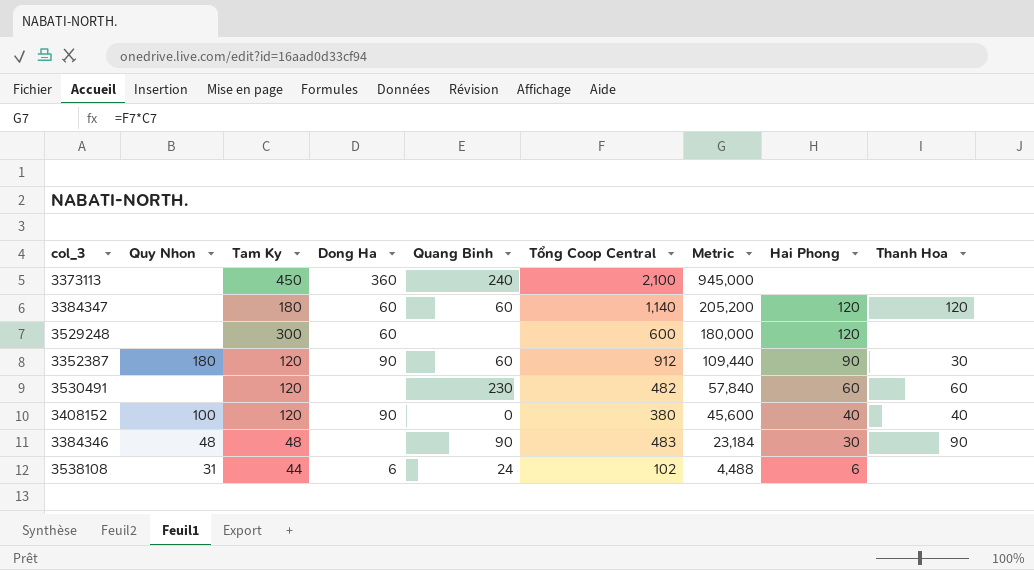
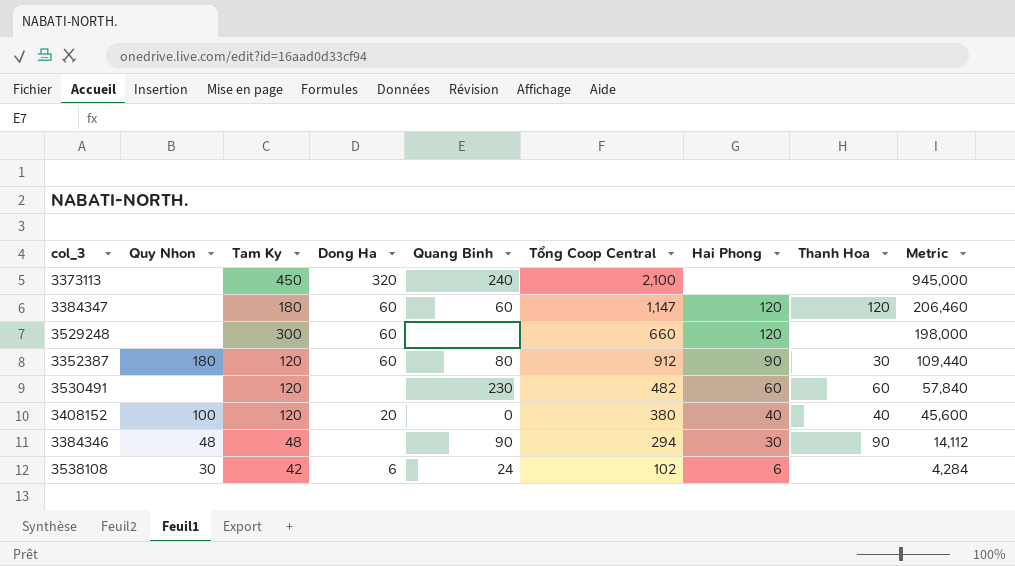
column Metric | position: 7 -> 9
3373113 | Dong Ha: 360 -> 320
3384347 | Tổng Coop Central: 1,140 -> 1,147
3384347 | Metric: 205,200 -> 206,460
3529248 | Tổng Coop Central: 600 -> 660
3529248 | Metric: 180,000 -> 198,000
3352387 | Dong Ha: 90 -> 60
3352387 | Quang Binh: 60 -> 80
3408152 | Dong Ha: 90 -> 20
3384346 | Tổng Coop Central: 483 -> 294
3384346 | Metric: 23,184 -> 14,112
3538108 | Quy Nhon: 31 -> 30
3538108 | Tam Ky: 44 -> 42
3538108 | Metric: 4,488 -> 4,284

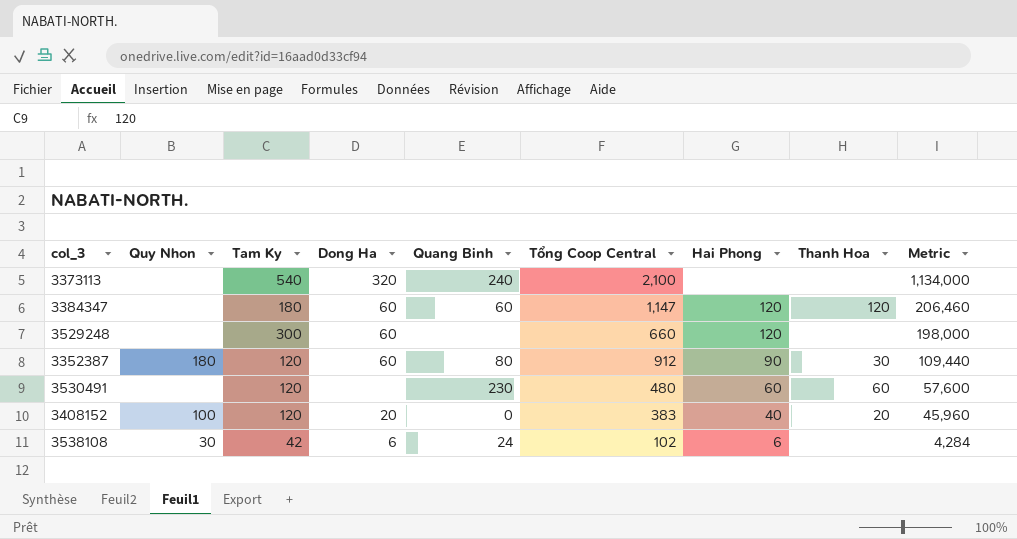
row 3384346: 48 | 48 | none | 90 | 294 | 30 | 90 | 14,112 -> none
3373113 | Tam Ky: 450 -> 540
3373113 | Metric: 945,000 -> 1,134,000
3530491 | Tổng Coop Central: 482 -> 480
3530491 | Metric: 57,840 -> 57,600
3408152 | Tổng Coop Central: 380 -> 383
3408152 | Thanh Hoa: 40 -> 20
3408152 | Metric: 45,600 -> 45,960

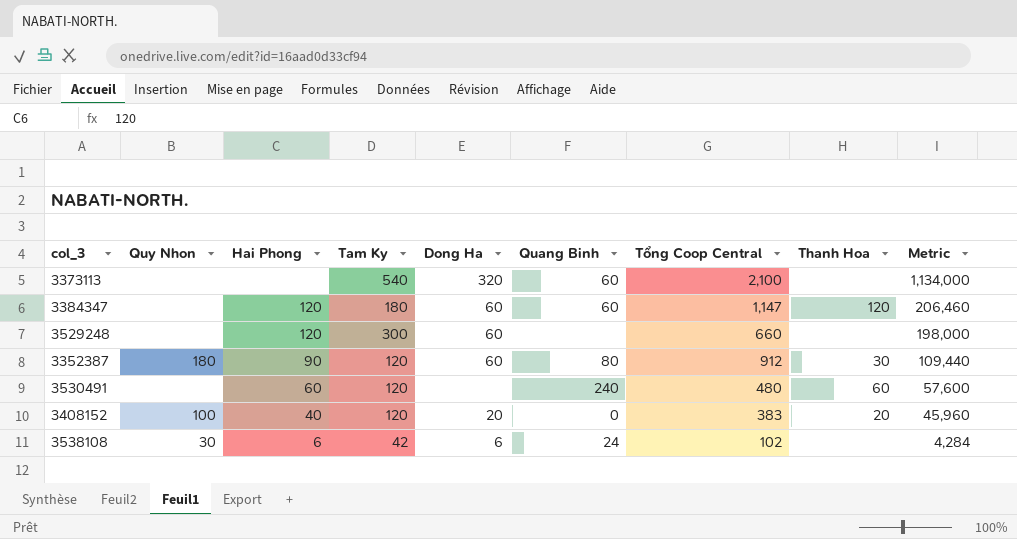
column Hai Phong | position: 7 -> 3
3373113 | Quang Binh: 240 -> 60
3530491 | Quang Binh: 230 -> 240

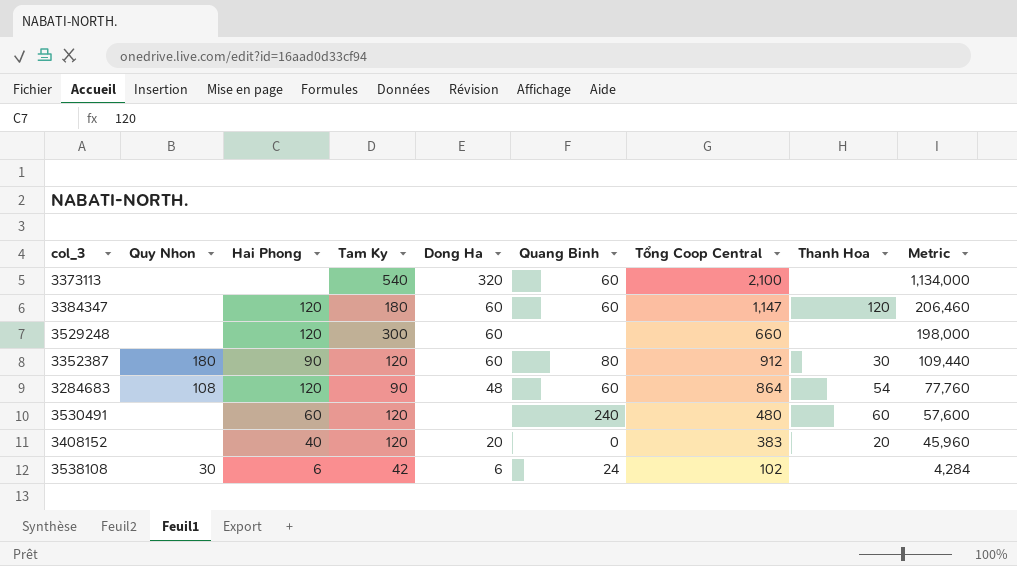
row 3284683: none -> 108 | 120 | 90 | 48 | 60 | 864 | 54 | 77,760
3408152 | Quy Nhon: 100 -> none

